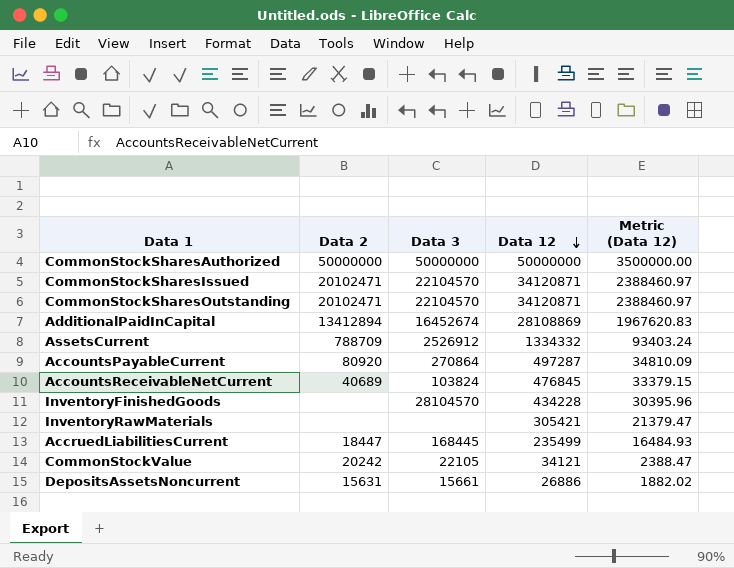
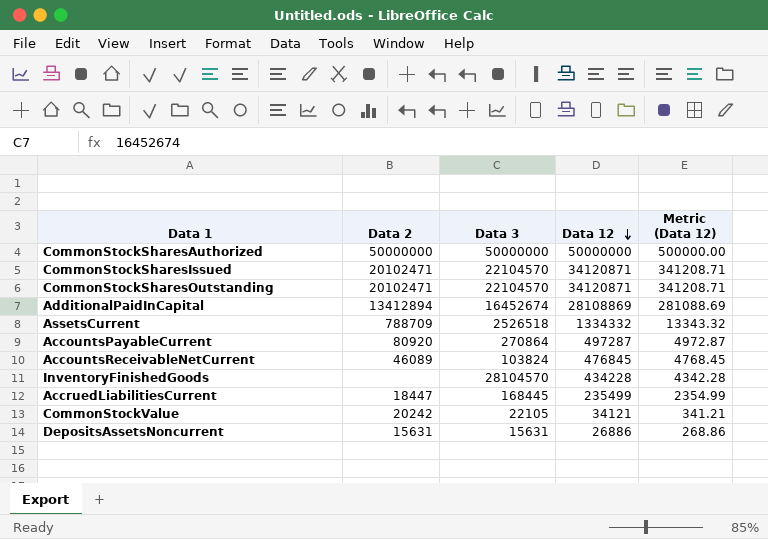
column Metric (Data 12) | formula: [Data 12] * 0.07 -> [Data 12] * 0.01
row InventoryRawMaterials: none | none | 305421 | 21379.47 -> none
AssetsCurrent | Data 3: 2526912 -> 2526518
AccountsReceivableNetCurrent | Data 2: 40689 -> 46089
DepositsAssetsNoncurrent | Data 3: 15661 -> 15631

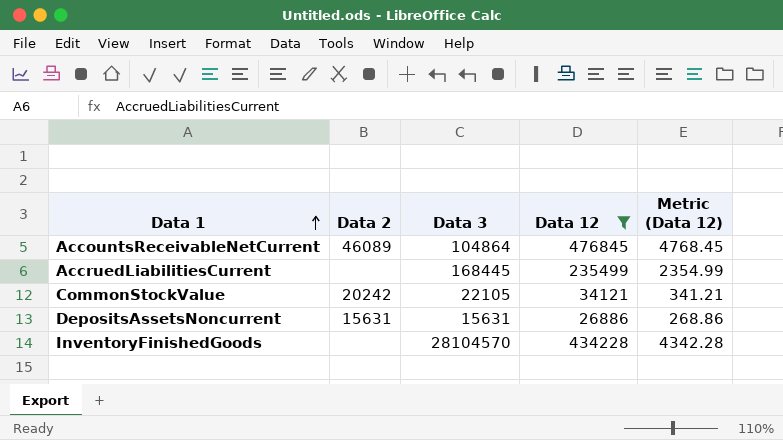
filter: none -> Data 12 <= 476845
row order: Data 12 descending -> Data 1 ascending
AccountsReceivableNetCurrent | Data 3: 103824 -> 104864
AccruedLiabilitiesCurrent | Data 2: 18447 -> none

